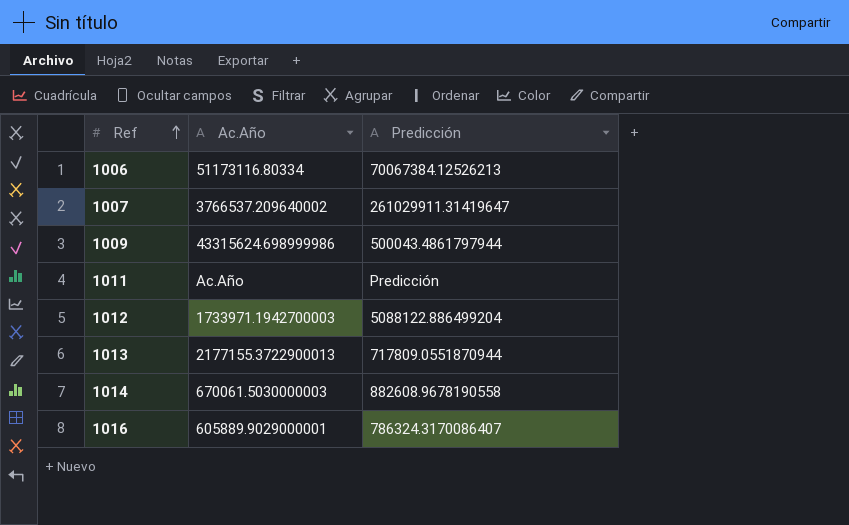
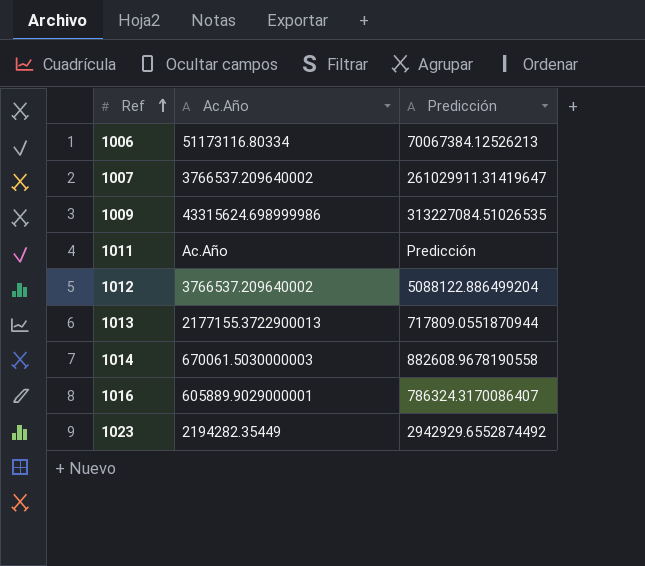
1009 | Predicción: 500043.4861797944 -> 313227084.51026535
1012 | Ac.Año: 1733971.1942700003 -> 3766537.209640002
row 1023: none -> 2194282.35449 | 2942929.6552874492

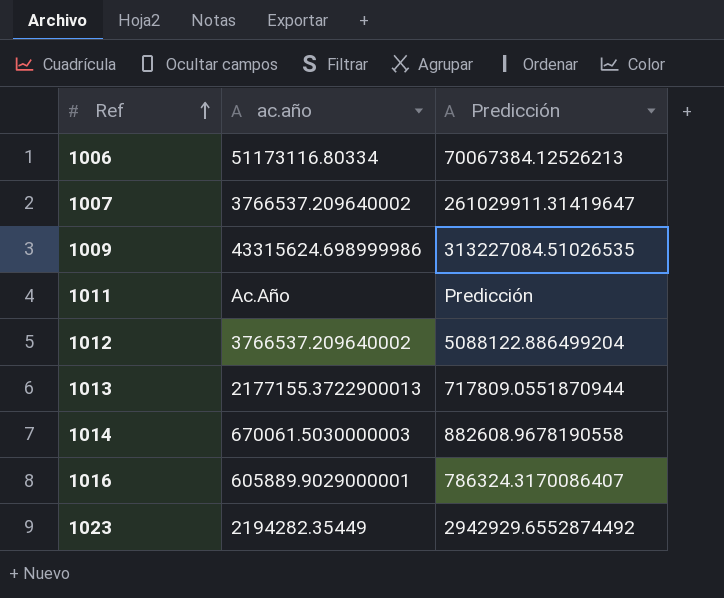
column name: Ac.Año -> ac.año

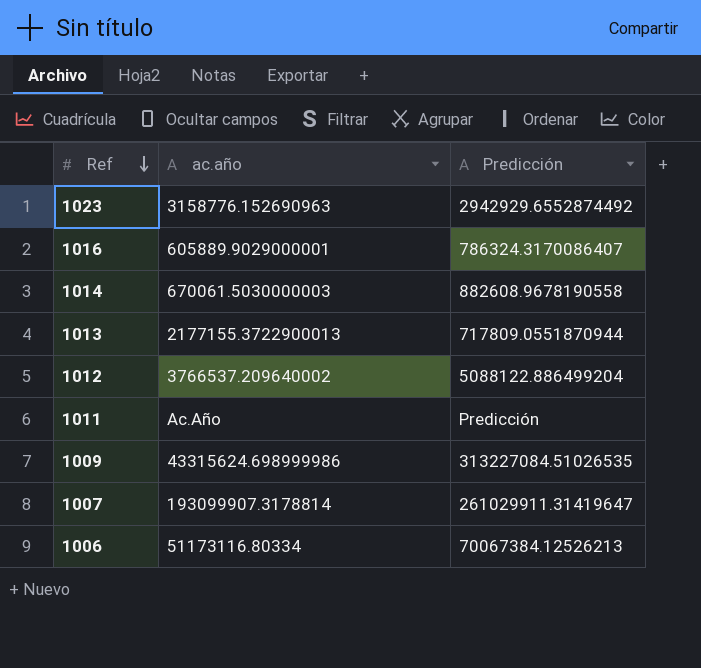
row order: Ref ascending -> Ref descending
1023 | ac.año: 2194282.35449 -> 3158776.152690963
1007 | ac.año: 3766537.209640002 -> 193099907.3178814

